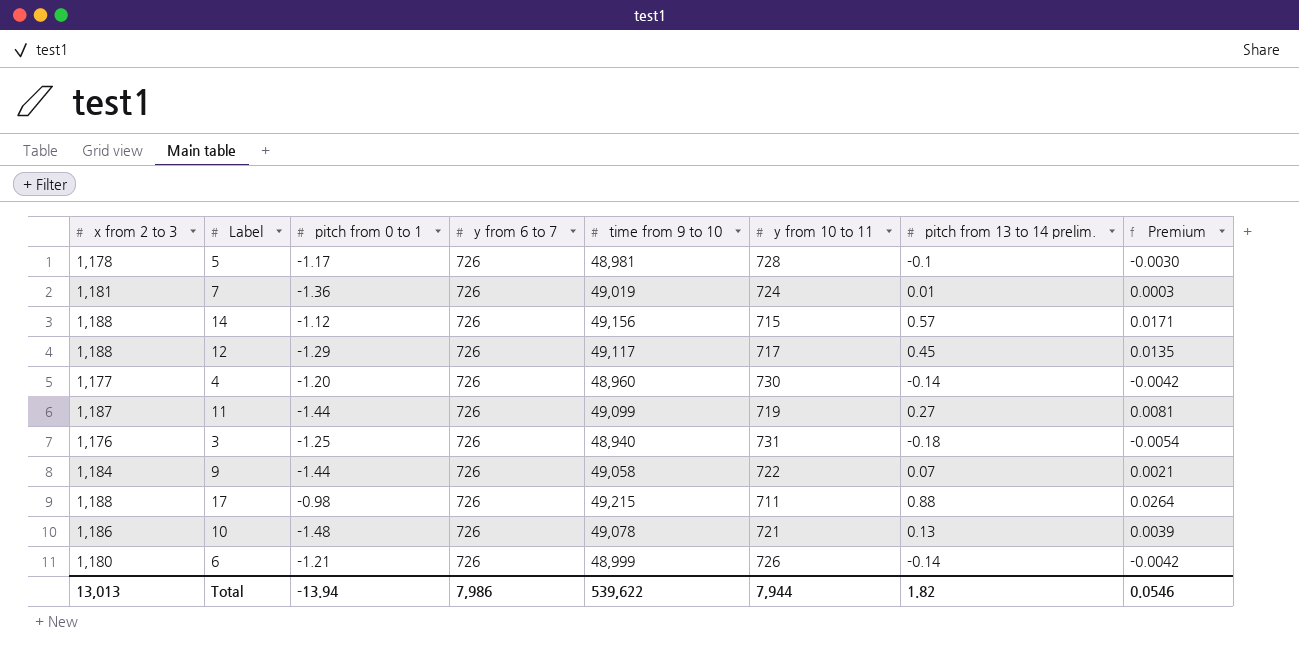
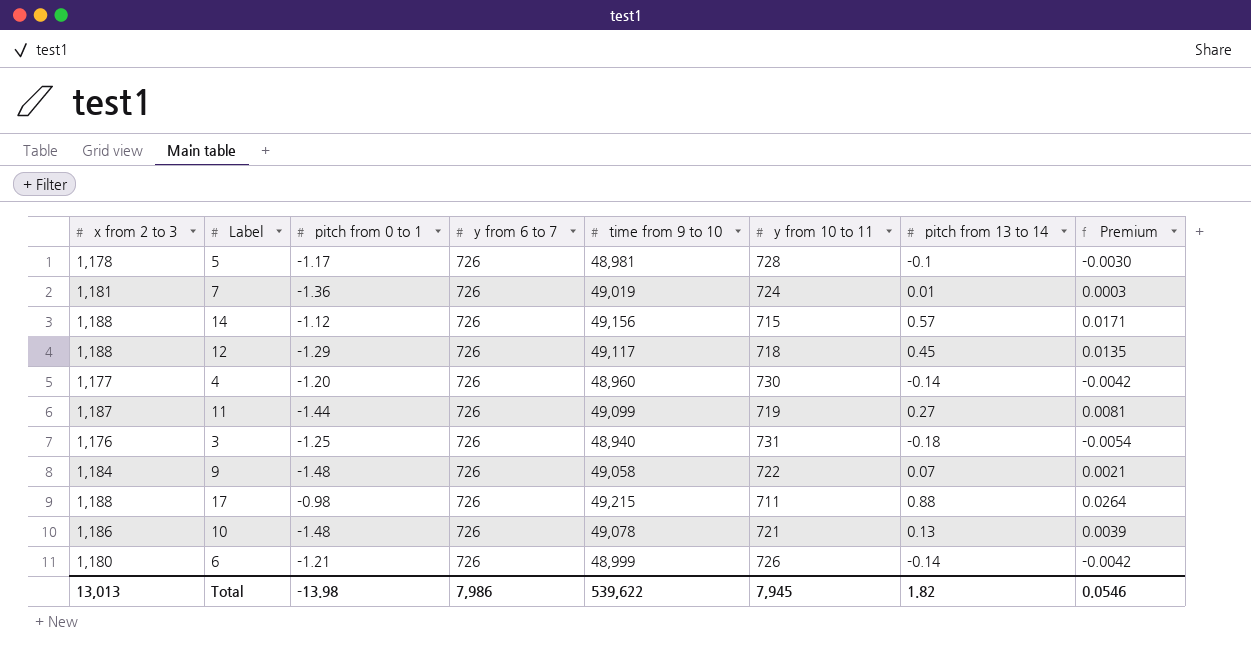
column name: pitch from 13 to 14 prelim. -> pitch from 13 to 14
12 | y from 10 to 11: 717 -> 718
9 | pitch from 0 to 1: -1.44 -> -1.48
Total | pitch from 0 to 1: -13.94 -> -13.98
Total | y from 10 to 11: 7,944 -> 7,945

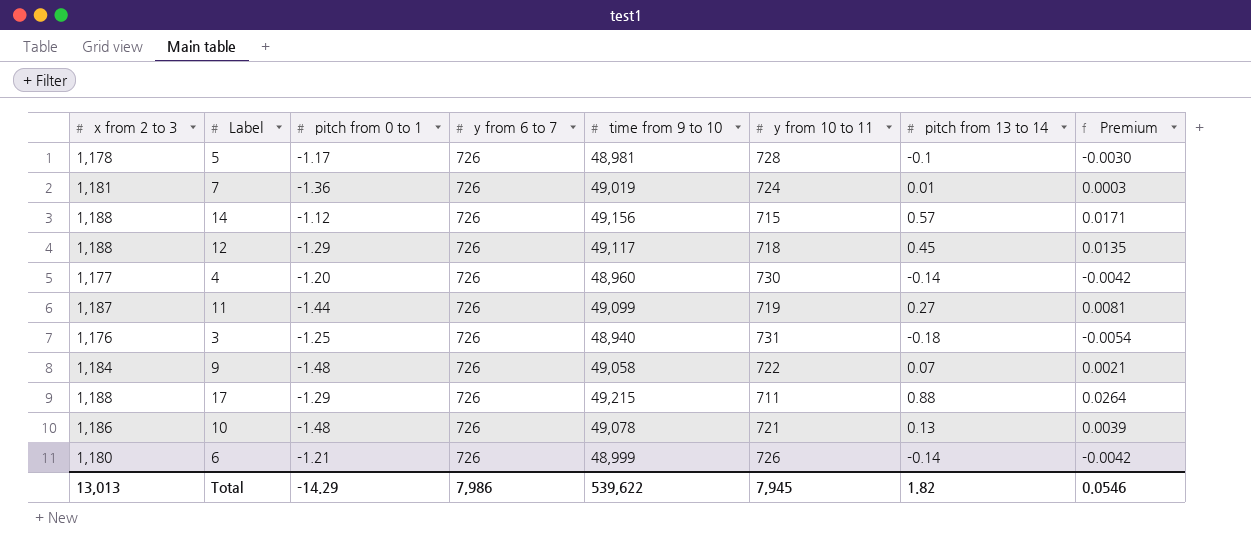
17 | pitch from 0 to 1: -0.98 -> -1.29
Total | pitch from 0 to 1: -13.98 -> -14.29

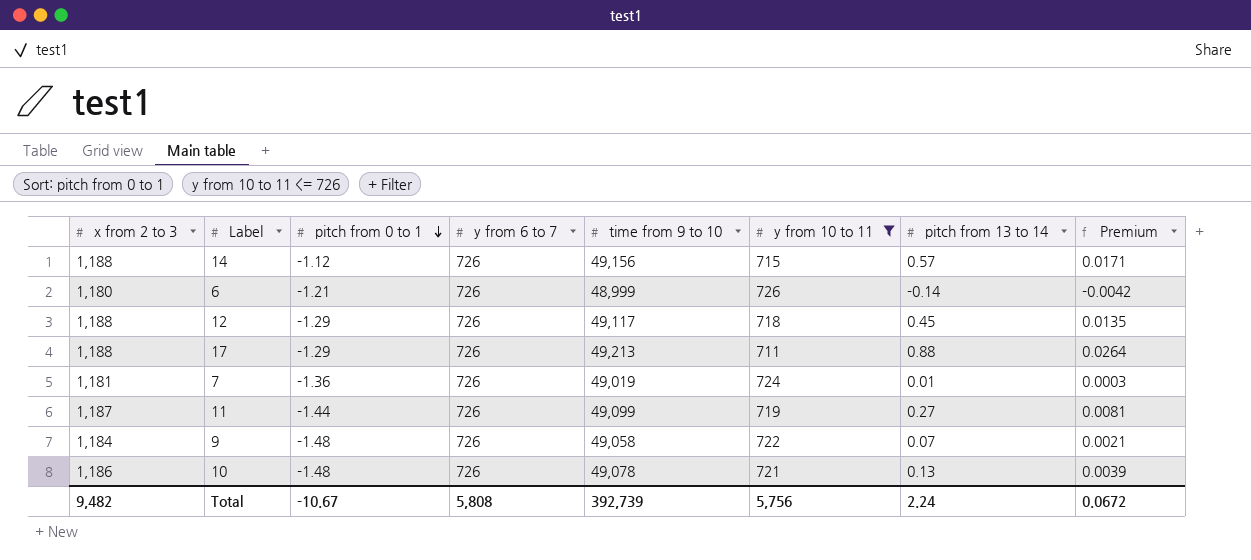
filter: none -> y from 10 to 11 <= 726
row order: none -> pitch from 0 to 1 descending
17 | time from 9 to 10: 49,215 -> 49,213
Total | x from 2 to 3: 13,013 -> 9,482
Total | pitch from 0 to 1: -14.29 -> -10.67
Total | y from 6 to 7: 7,986 -> 5,808
Total | time from 9 to 10: 539,622 -> 392,739
Total | y from 10 to 11: 7,945 -> 5,756
Total | pitch from 13 to 14: 1.82 -> 2.24
Total | Premium: 0.0546 -> 0.0672

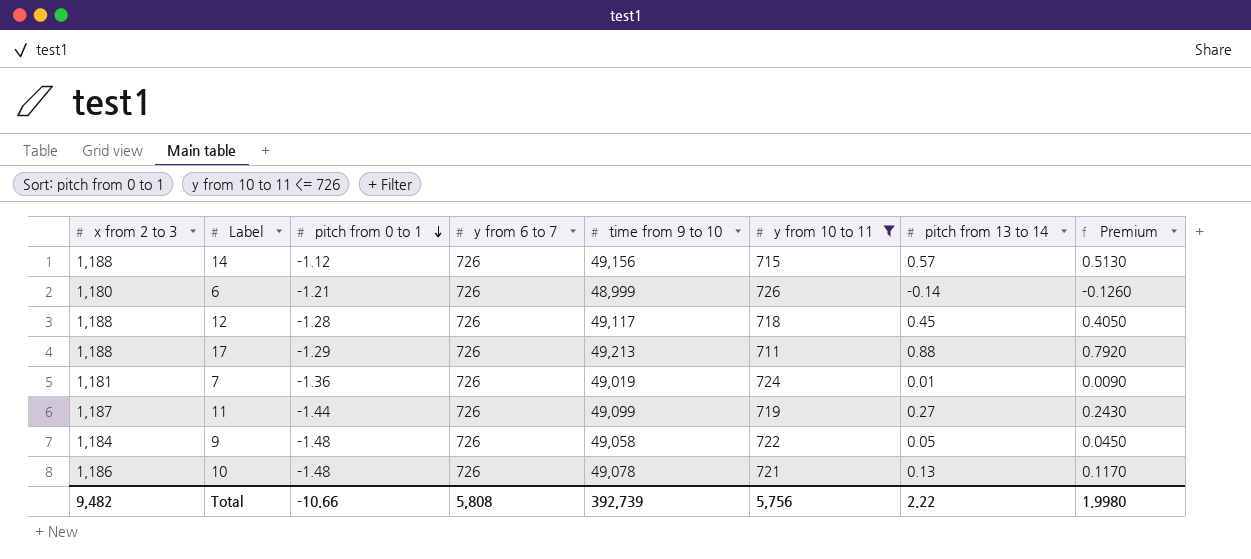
column Premium | formula: [pitch from 13 to 14] * 0.03 -> [pitch from 13 to 14] * 0.9
12 | pitch from 0 to 1: -1.29 -> -1.28
9 | pitch from 13 to 14: 0.07 -> 0.05
Total | pitch from 0 to 1: -10.67 -> -10.66
Total | pitch from 13 to 14: 2.24 -> 2.22
Total | Premium: 0.0672 -> 1.9980

